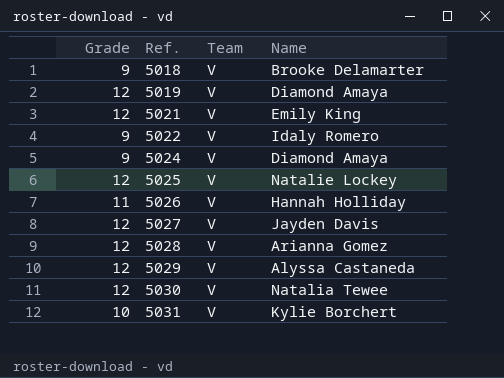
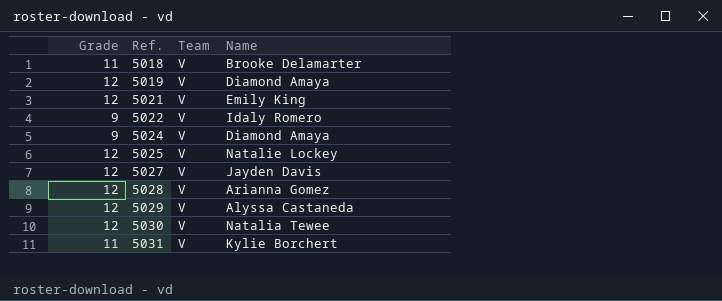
row 5026: 11 | V | Hannah Holliday -> none
5018 | Grade: 9 -> 11
5031 | Grade: 10 -> 11

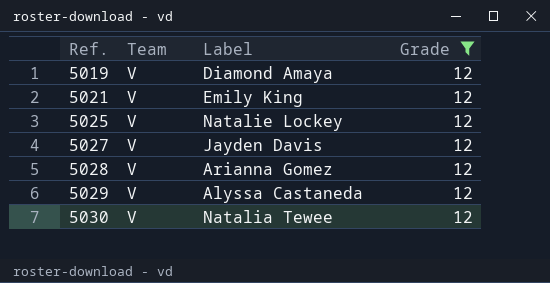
filter: none -> Grade = 12
column name: Name -> Label
column Grade | position: 1 -> 4

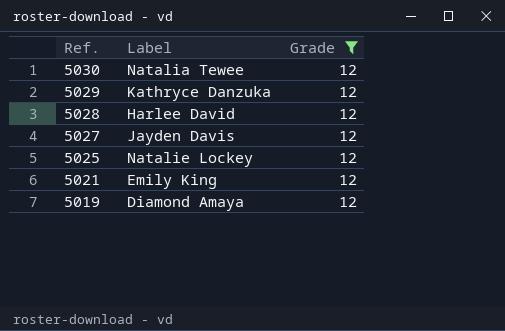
row order: Ref. ascending -> Ref. descending
column Team | position: 2 -> none
5029 | Label: Alyssa Castaneda -> Kathryce Danzuka
5028 | Label: Arianna Gomez -> Harlee David

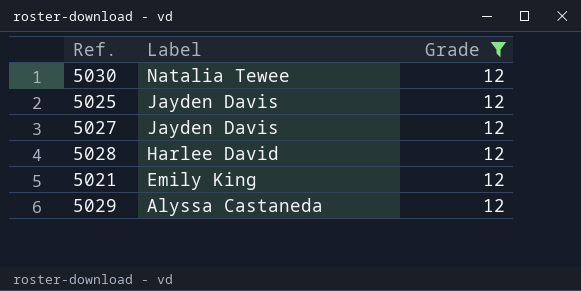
row order: Ref. descending -> Label descending
row 5019: Diamond Amaya | 12 -> none
5025 | Label: Natalie Lockey -> Jayden Davis
5029 | Label: Kathryce Danzuka -> Alyssa Castaneda

